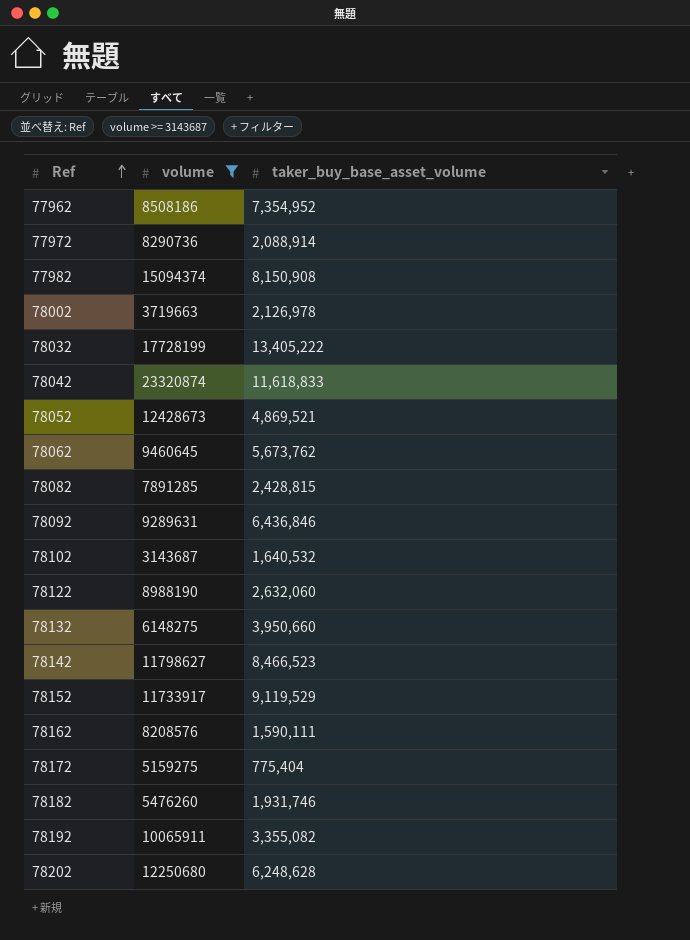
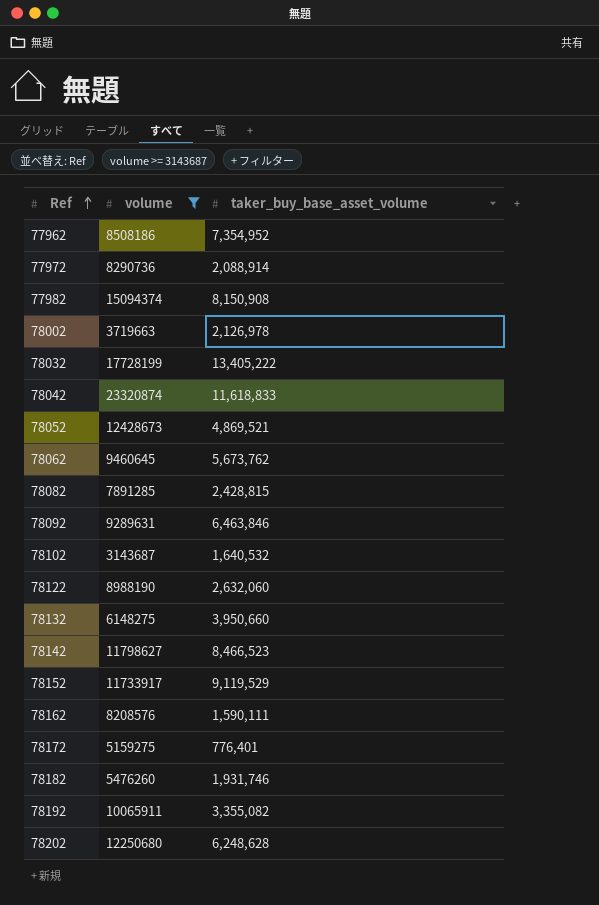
78092 | taker_buy_base_asset_volume: 6,436,846 -> 6,463,846
78172 | taker_buy_base_asset_volume: 775,404 -> 776,401

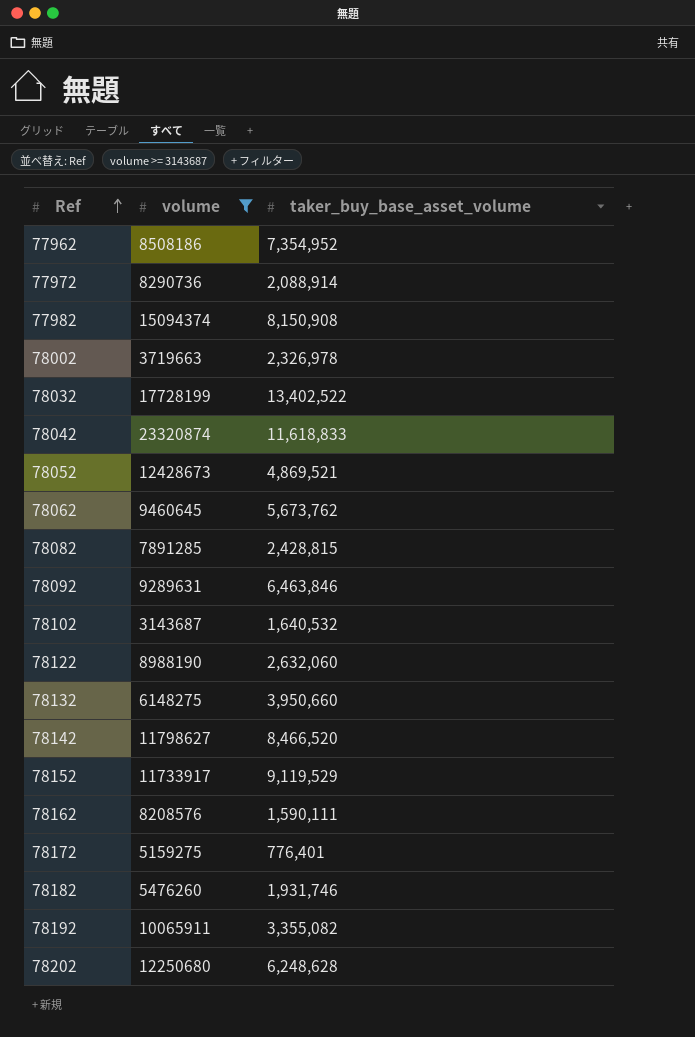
78002 | taker_buy_base_asset_volume: 2,126,978 -> 2,326,978
78032 | taker_buy_base_asset_volume: 13,405,222 -> 13,402,522
78142 | taker_buy_base_asset_volume: 8,466,523 -> 8,466,520

